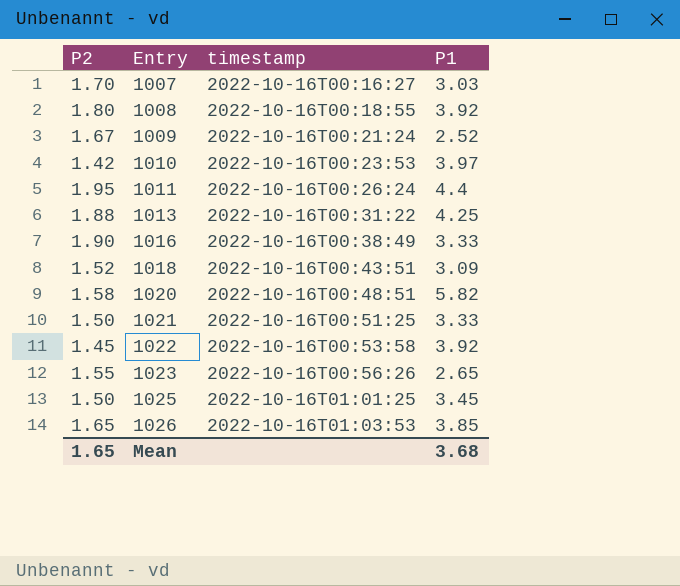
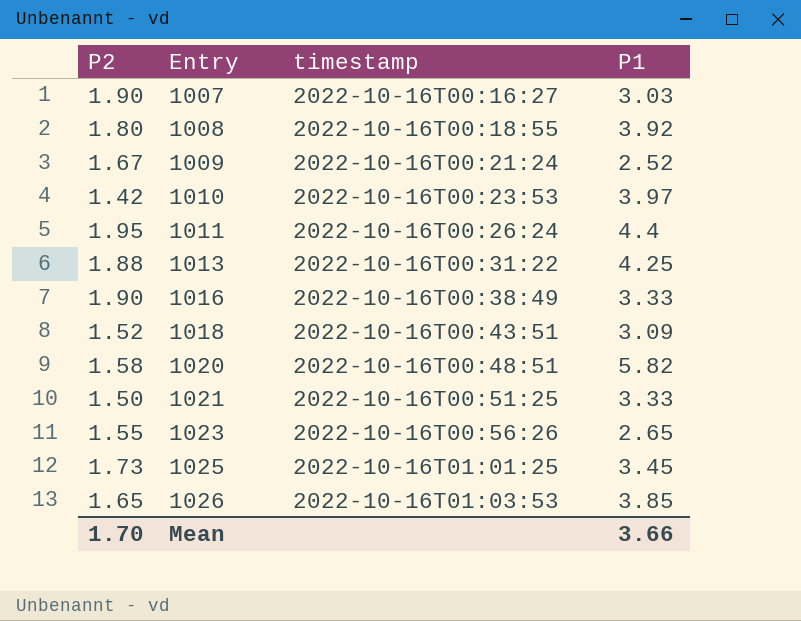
row 1022: 1.45 | 2022-10-16T00:53:58 | 3.92 -> none
1007 | P2: 1.70 -> 1.90
1025 | P2: 1.50 -> 1.73
Mean | P2: 1.65 -> 1.70
Mean | P1: 3.68 -> 3.66

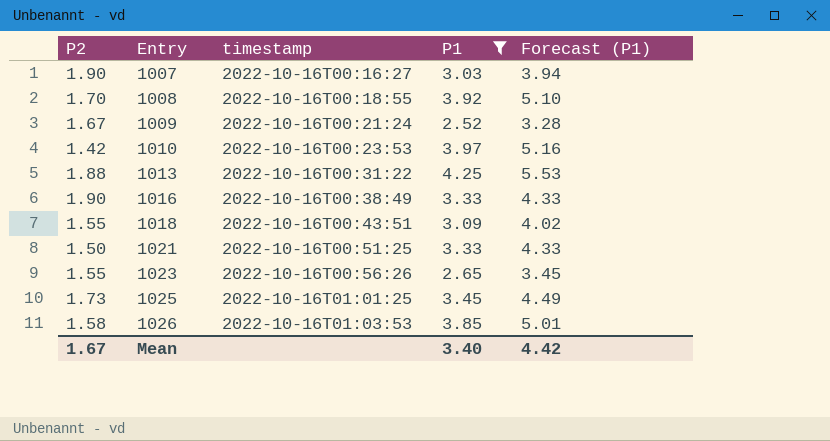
filter: none -> P1 <= 4.25
column Forecast (P1) | formula: none -> [P1] * 1.3
1008 | P2: 1.80 -> 1.70
1018 | P2: 1.52 -> 1.55
1026 | P2: 1.65 -> 1.58
Mean | P2: 1.70 -> 1.67
Mean | P1: 3.66 -> 3.40

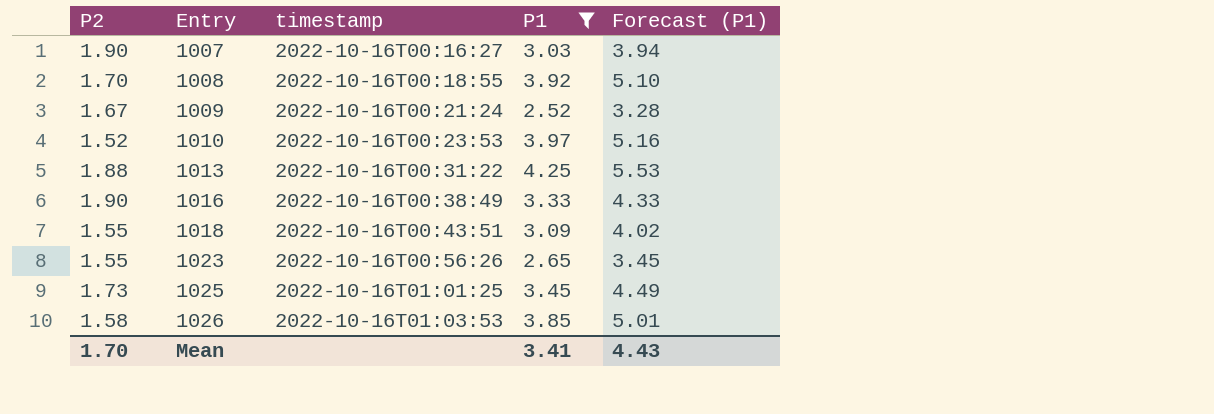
row 1021: 1.50 | 2022-10-16T00:51:25 | 3.33 | 4.33 -> none
1010 | P2: 1.42 -> 1.52
Mean | P2: 1.67 -> 1.70
Mean | P1: 3.40 -> 3.41
Mean | Forecast (P1): 4.42 -> 4.43

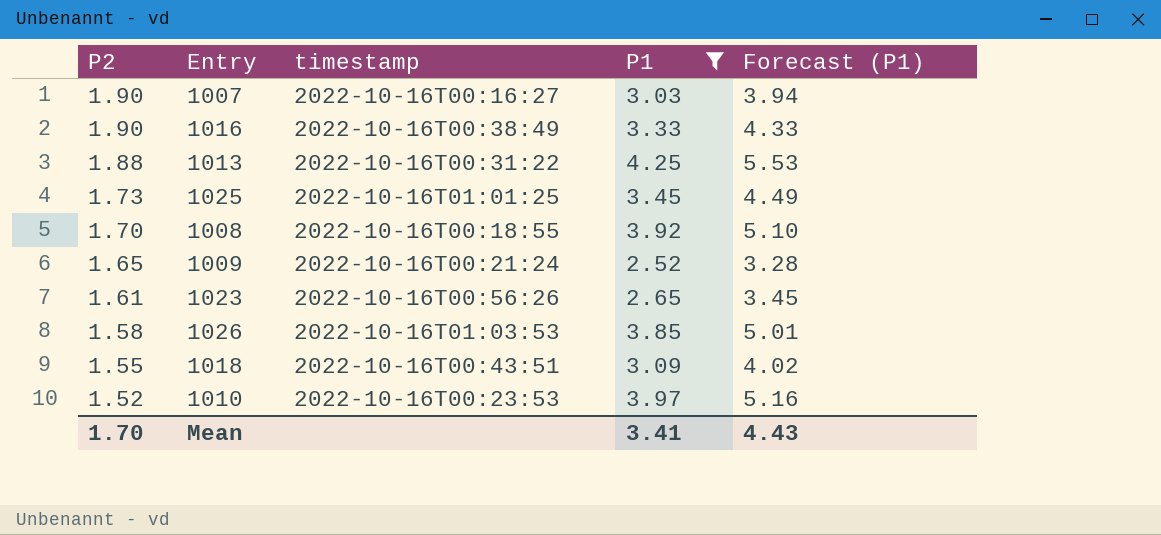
row order: Entry ascending -> P2 descending
1009 | P2: 1.67 -> 1.65
1023 | P2: 1.55 -> 1.61

